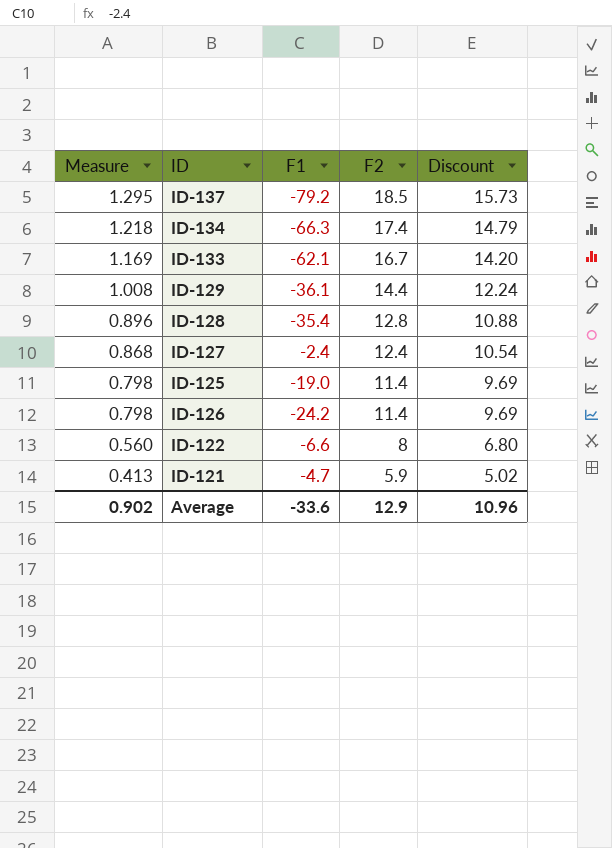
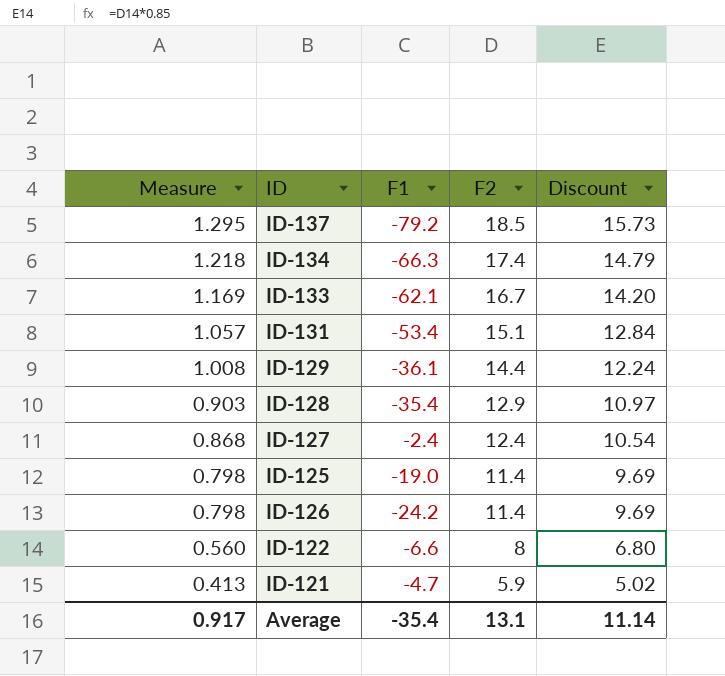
row ID-131: none -> 1.057 | -53.4 | 15.1 | 12.84
ID-128 | Measure: 0.896 -> 0.903
ID-128 | F2: 12.8 -> 12.9
ID-128 | Discount: 10.88 -> 10.97
Average | Measure: 0.902 -> 0.917
Average | F1: -33.6 -> -35.4
Average | F2: 12.9 -> 13.1
Average | Discount: 10.96 -> 11.14

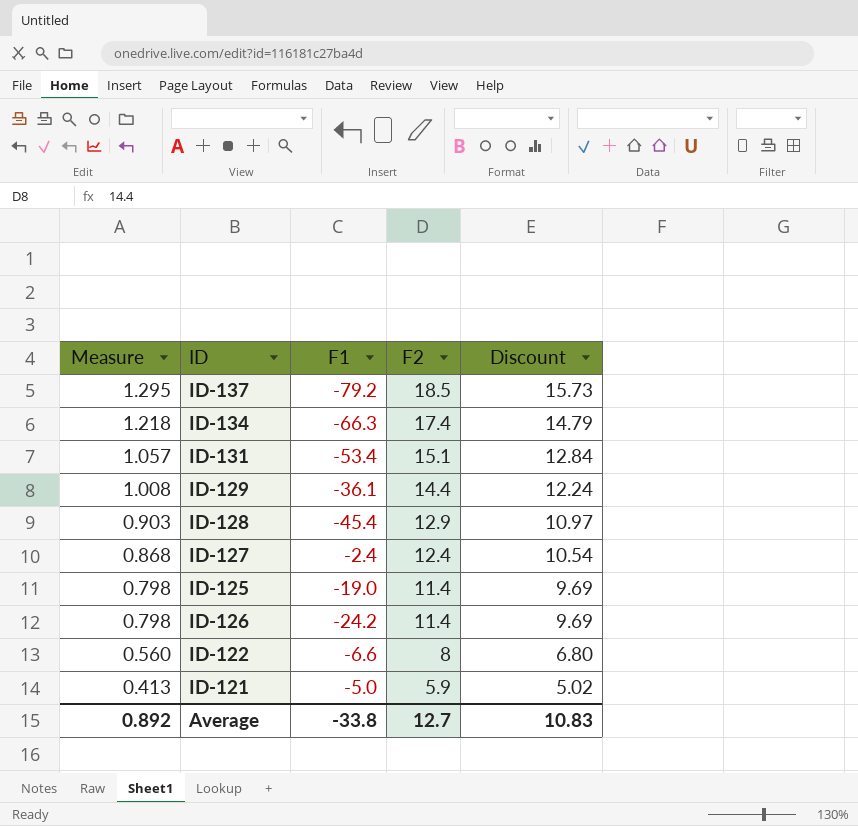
row ID-133: 1.169 | -62.1 | 16.7 | 14.20 -> none
ID-128 | F1: -35.4 -> -45.4
ID-121 | F1: -4.7 -> -5.0
Average | Measure: 0.917 -> 0.892
Average | F1: -35.4 -> -33.8
Average | F2: 13.1 -> 12.7
Average | Discount: 11.14 -> 10.83

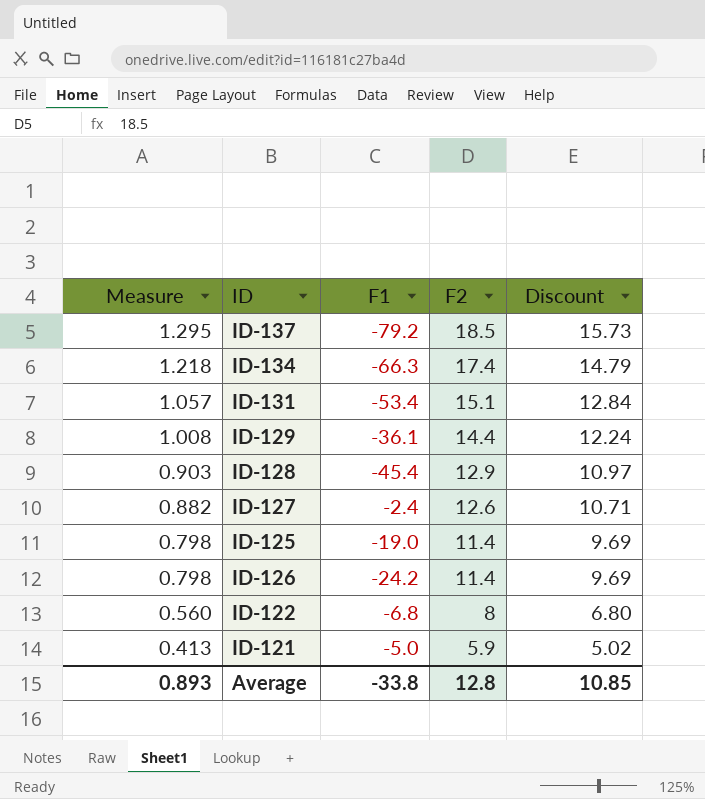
ID-127 | Measure: 0.868 -> 0.882
ID-127 | F2: 12.4 -> 12.6
ID-127 | Discount: 10.54 -> 10.71
ID-122 | F1: -6.6 -> -6.8
Average | Measure: 0.892 -> 0.893
Average | F2: 12.7 -> 12.8
Average | Discount: 10.83 -> 10.85

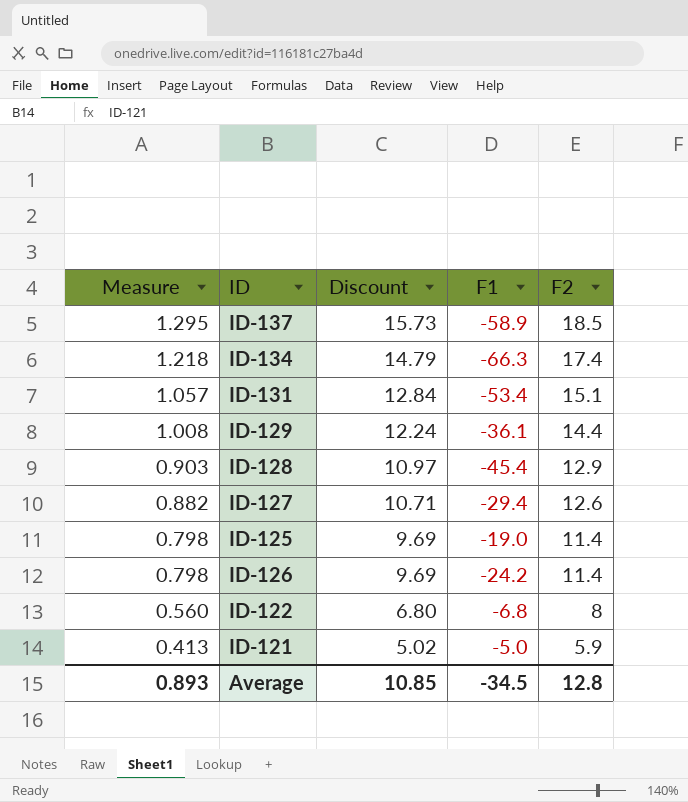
column Discount | position: 5 -> 3
ID-137 | F1: -79.2 -> -58.9
ID-127 | F1: -2.4 -> -29.4
Average | F1: -33.8 -> -34.5

